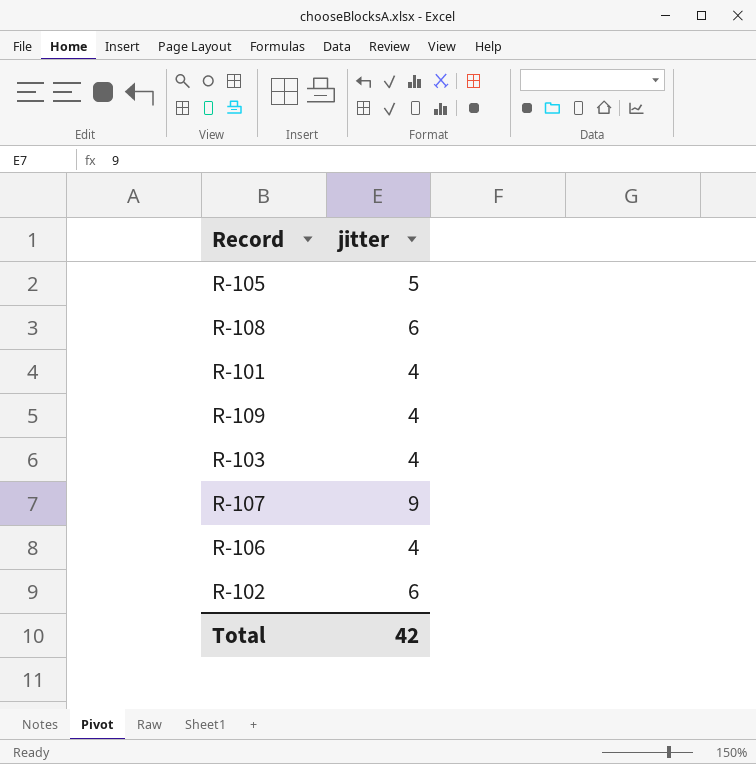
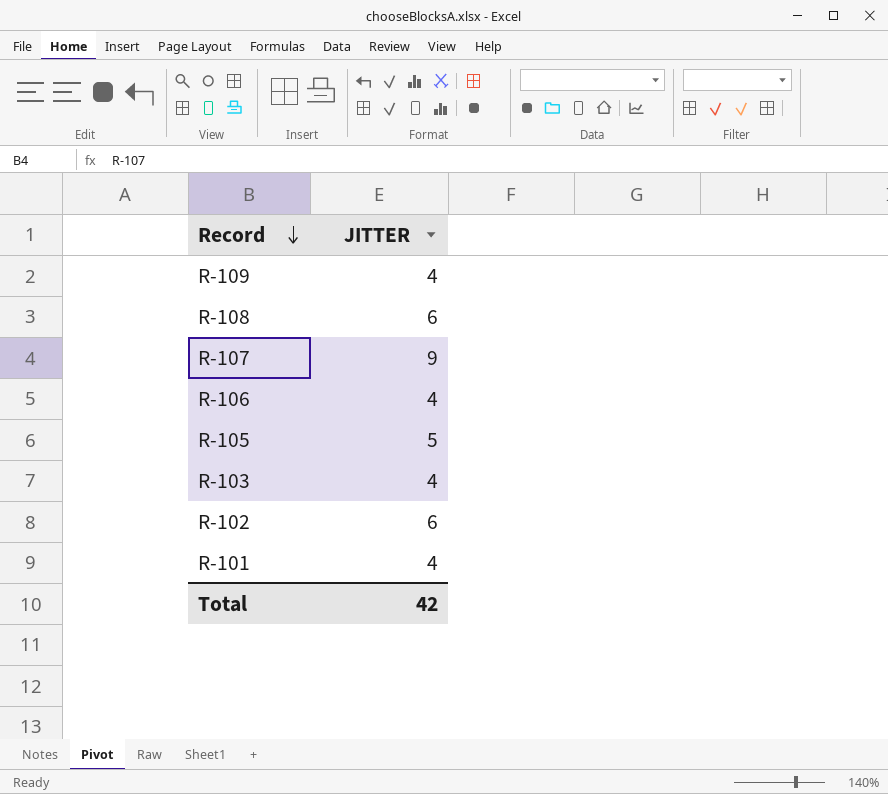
row order: none -> Record descending
column name: jitter -> JITTER

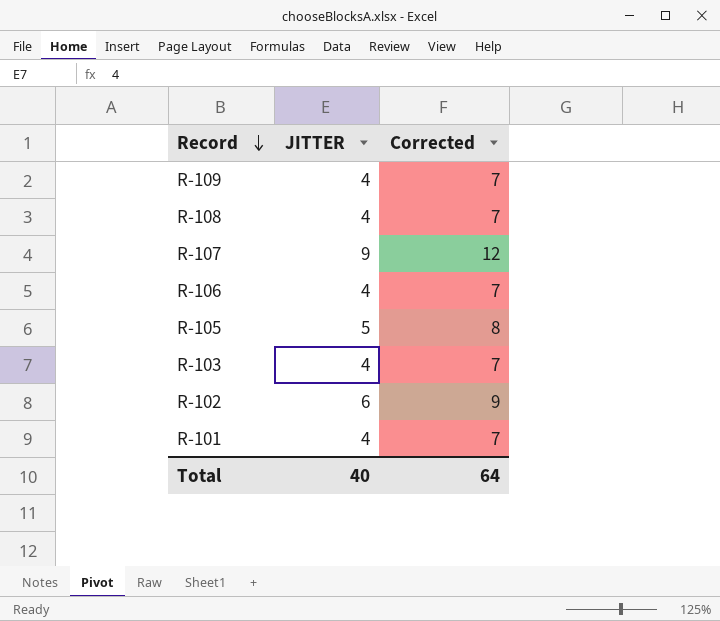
column Corrected | formula: none -> [JITTER] + 3
R-108 | JITTER: 6 -> 4
Total | JITTER: 42 -> 40

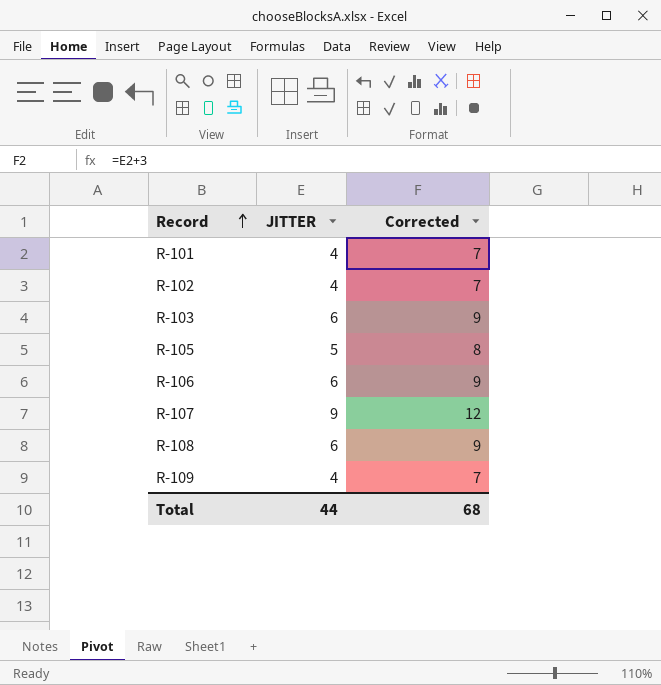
row order: Record descending -> Record ascending
R-102 | JITTER: 6 -> 4
R-102 | Corrected: 9 -> 7
R-103 | JITTER: 4 -> 6
R-103 | Corrected: 7 -> 9
R-106 | JITTER: 4 -> 6
R-106 | Corrected: 7 -> 9
R-108 | JITTER: 4 -> 6
R-108 | Corrected: 7 -> 9
Total | JITTER: 40 -> 44
Total | Corrected: 64 -> 68

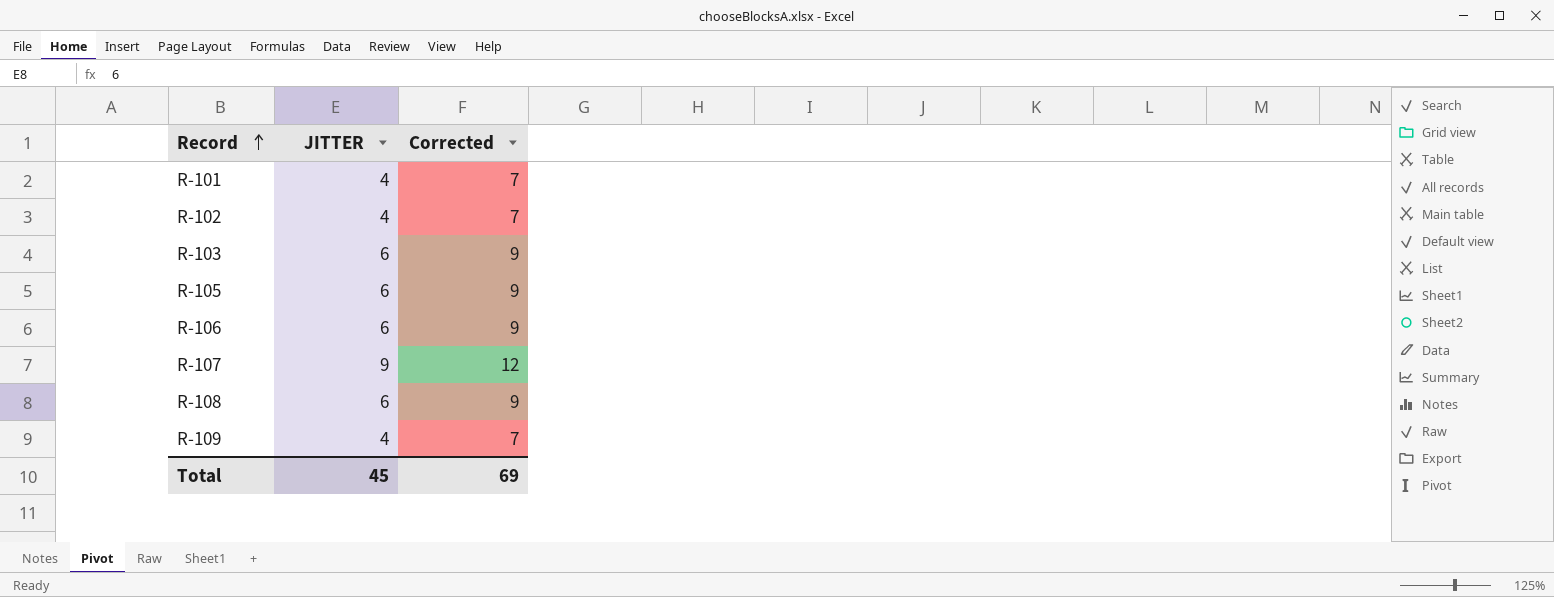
R-105 | JITTER: 5 -> 6
R-105 | Corrected: 8 -> 9
Total | JITTER: 44 -> 45
Total | Corrected: 68 -> 69

